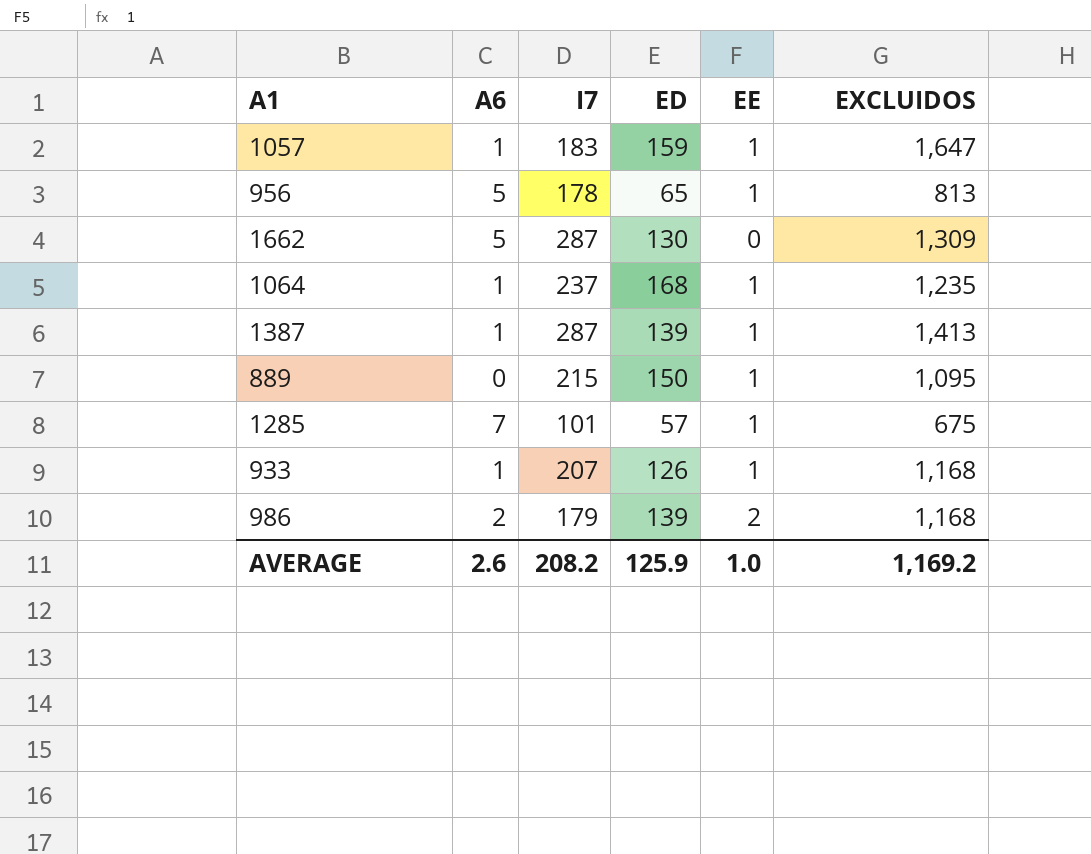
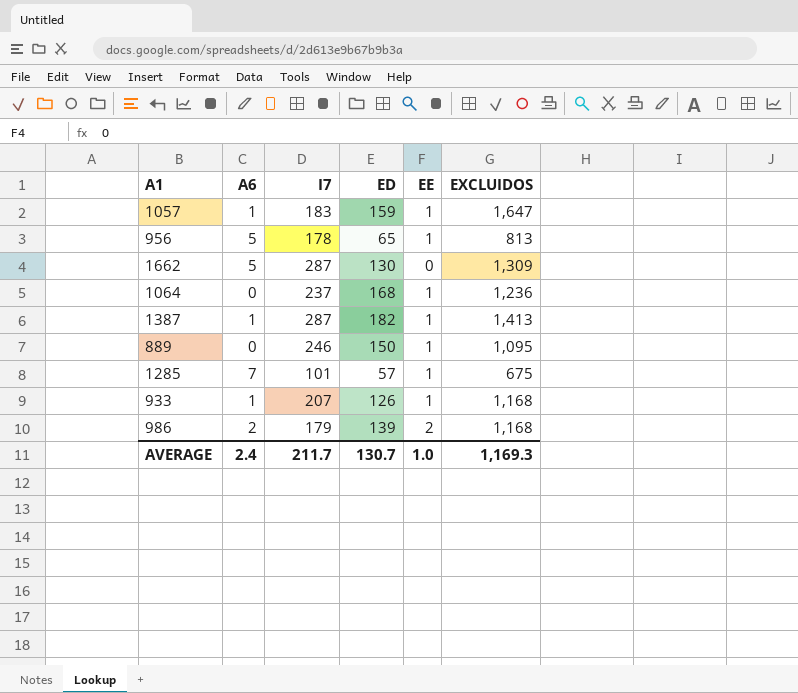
1064 | A6: 1 -> 0
1064 | EXCLUIDOS: 1,235 -> 1,236
1387 | ED: 139 -> 182
889 | I7: 215 -> 246
AVERAGE | A6: 2.6 -> 2.4
AVERAGE | I7: 208.2 -> 211.7
AVERAGE | ED: 125.9 -> 130.7
AVERAGE | EXCLUIDOS: 1,169.2 -> 1,169.3

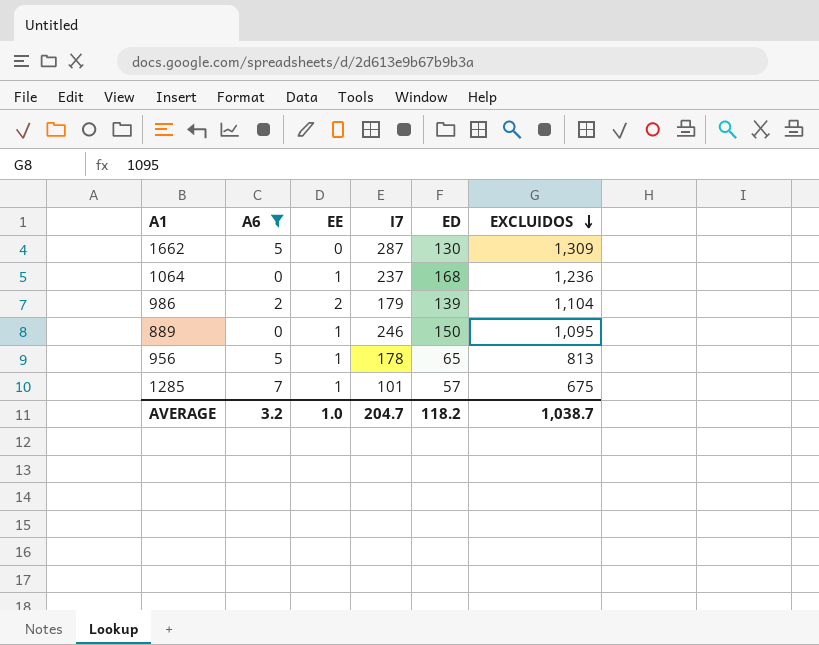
filter: none -> A6 != 1
row order: none -> EXCLUIDOS descending
column EE | position: 5 -> 3
986 | EXCLUIDOS: 1,168 -> 1,104
AVERAGE | A6: 2.4 -> 3.2
AVERAGE | I7: 211.7 -> 204.7
AVERAGE | ED: 130.7 -> 118.2
AVERAGE | EXCLUIDOS: 1,169.3 -> 1,038.7

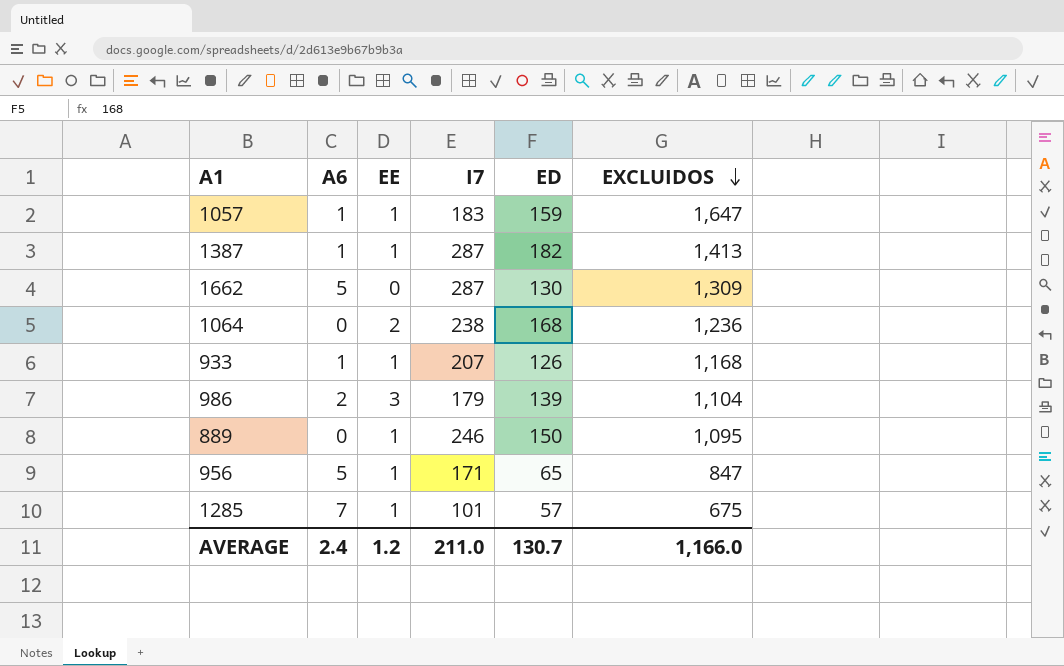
filter: A6 != 1 -> none
1064 | EE: 1 -> 2
1064 | I7: 237 -> 238
986 | EE: 2 -> 3
956 | I7: 178 -> 171
956 | EXCLUIDOS: 813 -> 847
AVERAGE | A6: 3.2 -> 2.4
AVERAGE | EE: 1.0 -> 1.2
AVERAGE | I7: 204.7 -> 211.0
AVERAGE | ED: 118.2 -> 130.7
AVERAGE | EXCLUIDOS: 1,038.7 -> 1,166.0

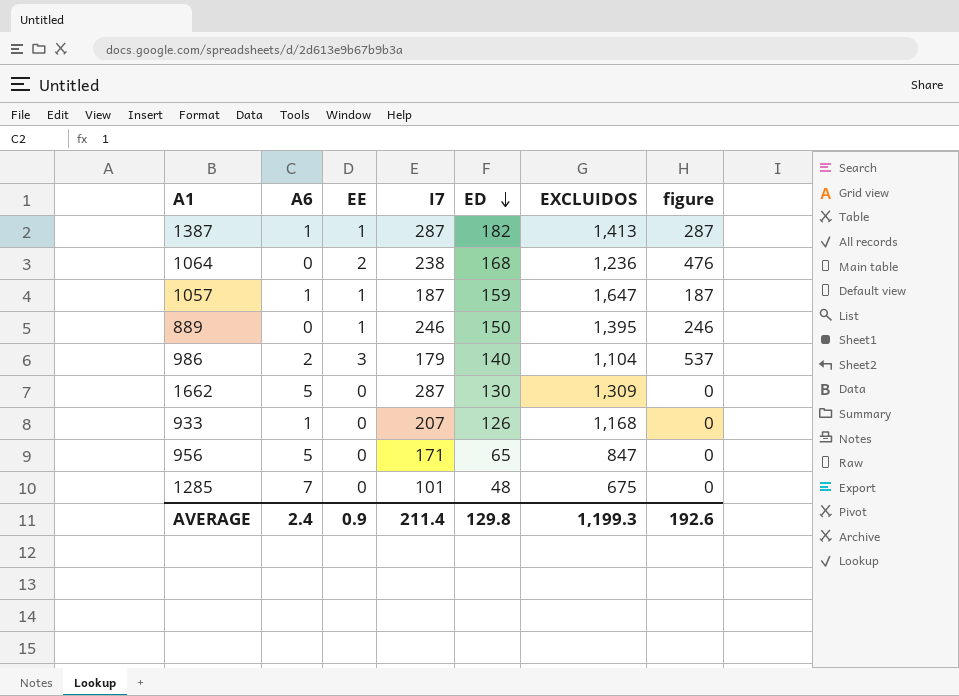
row order: EXCLUIDOS descending -> ED descending
column figure | formula: none -> [EE] * [I7]
1057 | I7: 183 -> 187
889 | EXCLUIDOS: 1,095 -> 1,395
986 | ED: 139 -> 140
933 | EE: 1 -> 0
956 | EE: 1 -> 0
1285 | EE: 1 -> 0
1285 | ED: 57 -> 48
AVERAGE | EE: 1.2 -> 0.9
AVERAGE | I7: 211.0 -> 211.4
AVERAGE | ED: 130.7 -> 129.8
AVERAGE | EXCLUIDOS: 1,166.0 -> 1,199.3

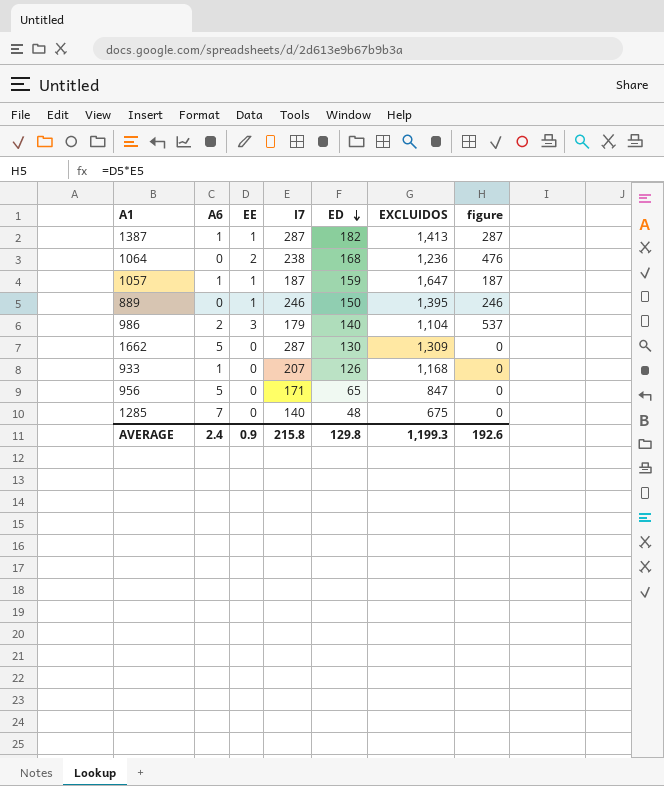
1285 | I7: 101 -> 140
AVERAGE | I7: 211.4 -> 215.8

